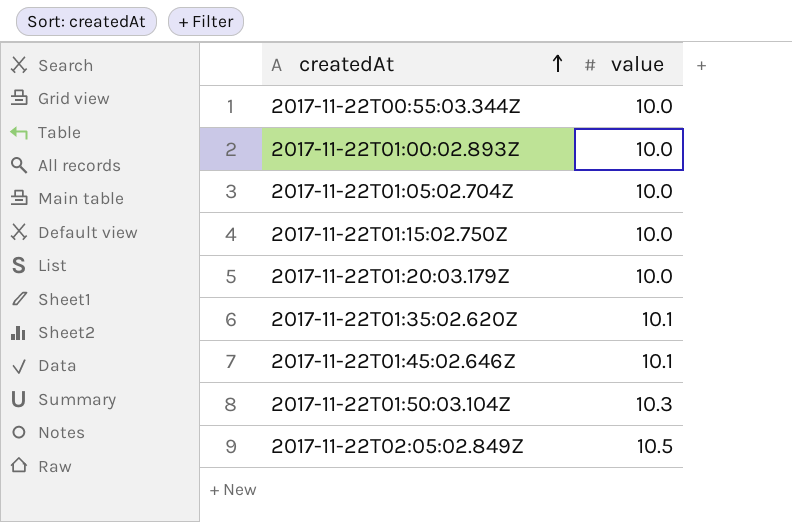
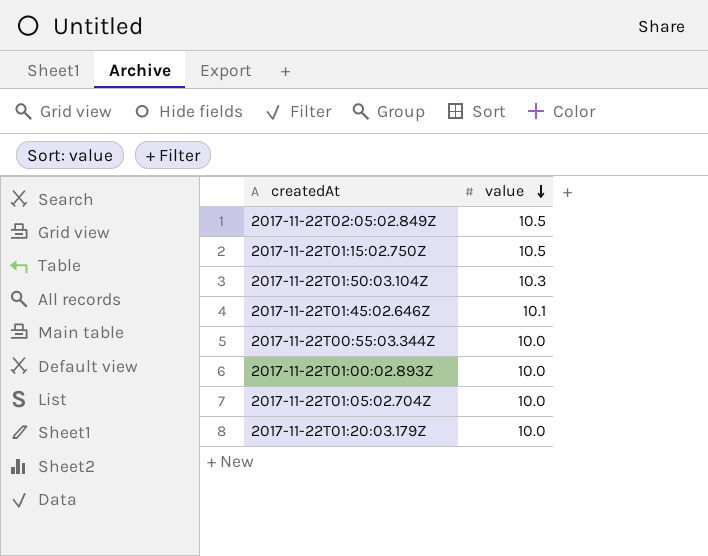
row order: createdAt ascending -> value descending
row 2017-11-22T01:35:02.620Z: 10.1 -> none
2017-11-22T01:15:02.750Z | value: 10.0 -> 10.5

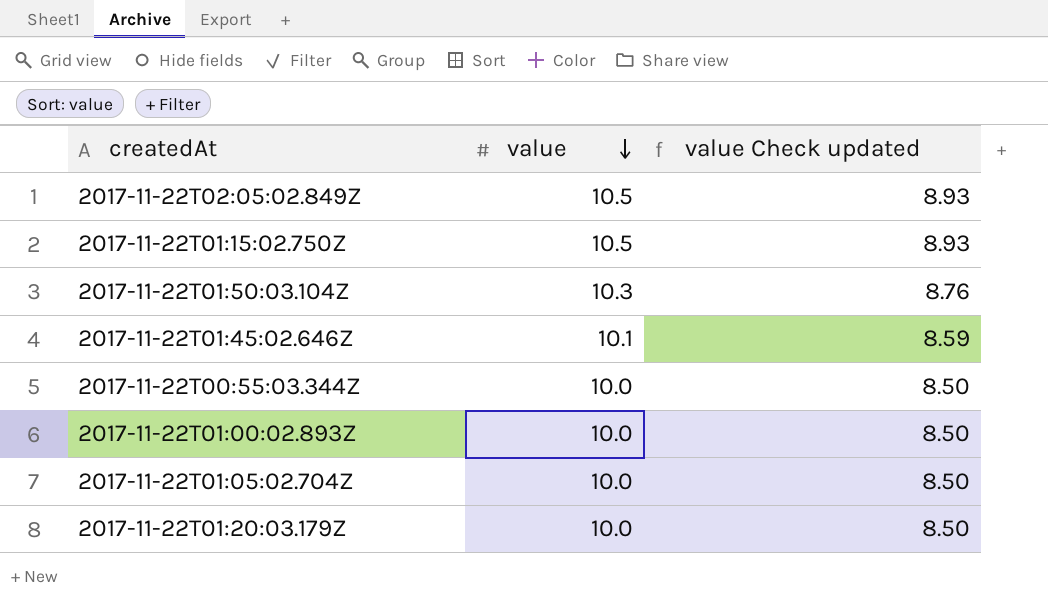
column value Check updated | formula: none -> [value] * 0.85

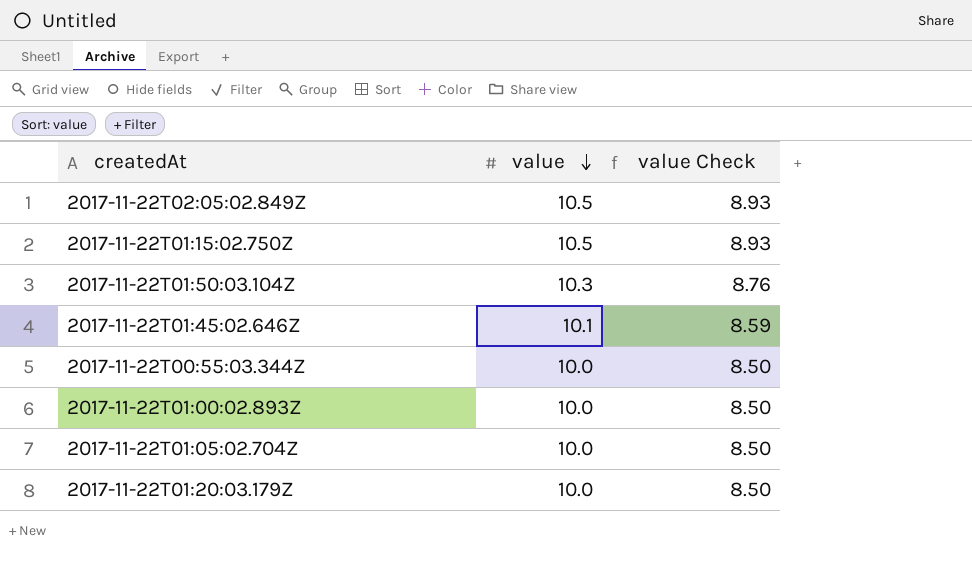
column name: value Check updated -> value Check

